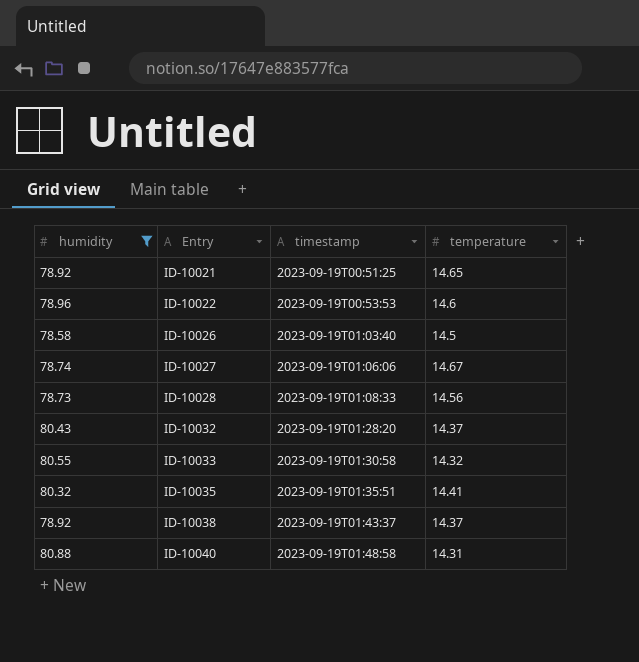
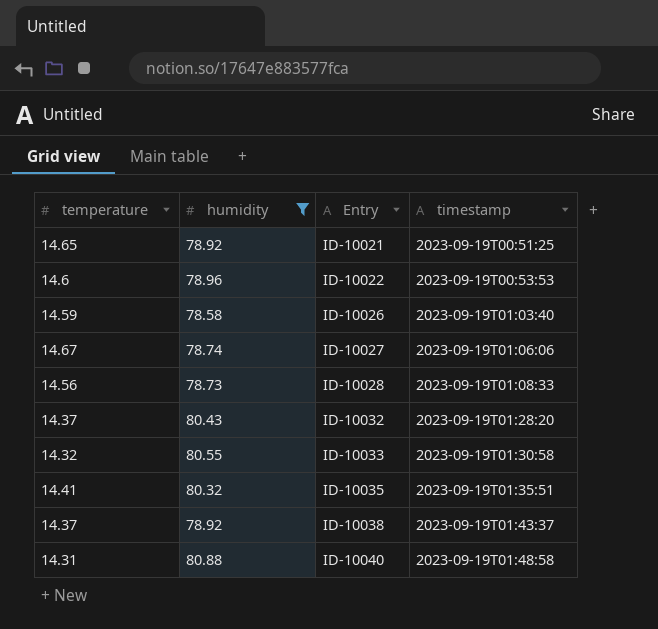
column temperature | position: 4 -> 1
ID-10026 | temperature: 14.5 -> 14.59

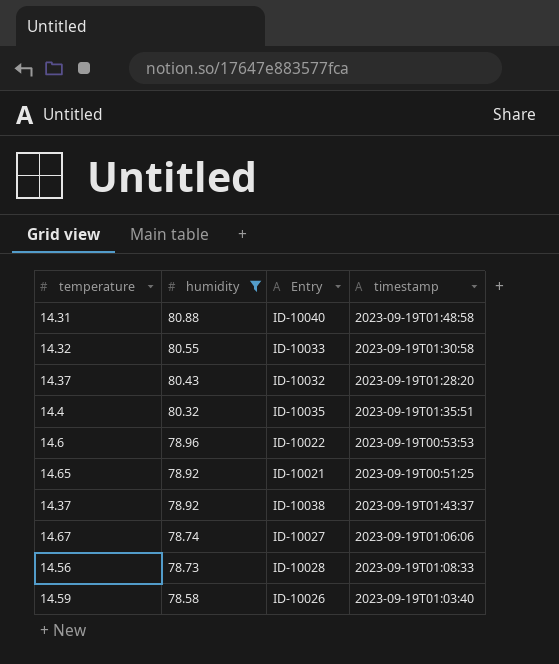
row order: Entry ascending -> humidity descending
ID-10035 | temperature: 14.41 -> 14.4

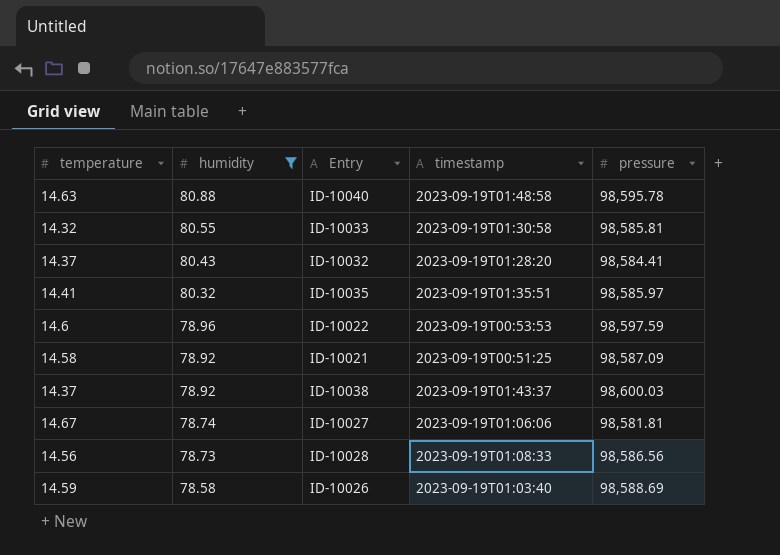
column pressure | position: none -> 5
ID-10040 | temperature: 14.31 -> 14.63
ID-10035 | temperature: 14.4 -> 14.41
ID-10021 | temperature: 14.65 -> 14.58

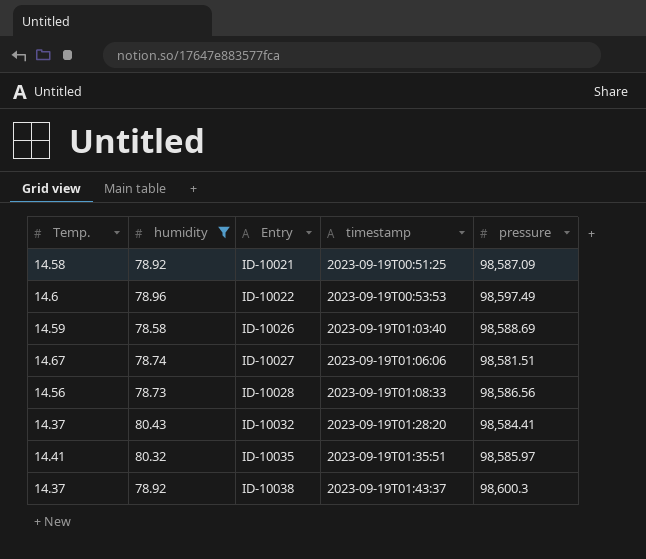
row order: humidity descending -> Entry ascending
column name: temperature -> Temp.
row ID-10040: 14.63 | 80.88 | 2023-09-19T01:48:58 | 98,595.78 -> none
row ID-10033: 14.32 | 80.55 | 2023-09-19T01:30:58 | 98,585.81 -> none
ID-10022 | pressure: 98,597.59 -> 98,597.49
ID-10027 | pressure: 98,581.81 -> 98,581.51
ID-10038 | pressure: 98,600.03 -> 98,600.3

